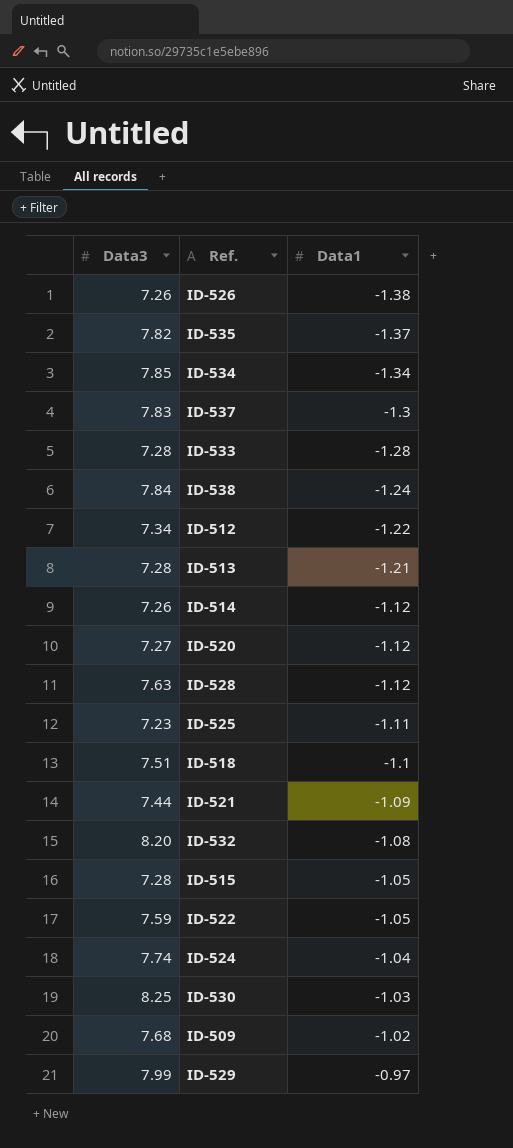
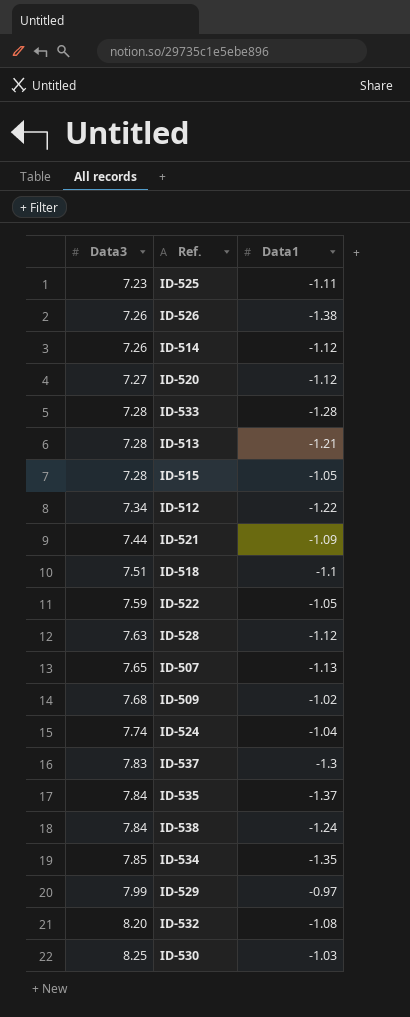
row order: Data1 ascending -> Data3 ascending
row ID-507: none -> 7.65 | -1.13
ID-535 | Data3: 7.82 -> 7.84
ID-534 | Data1: -1.34 -> -1.35

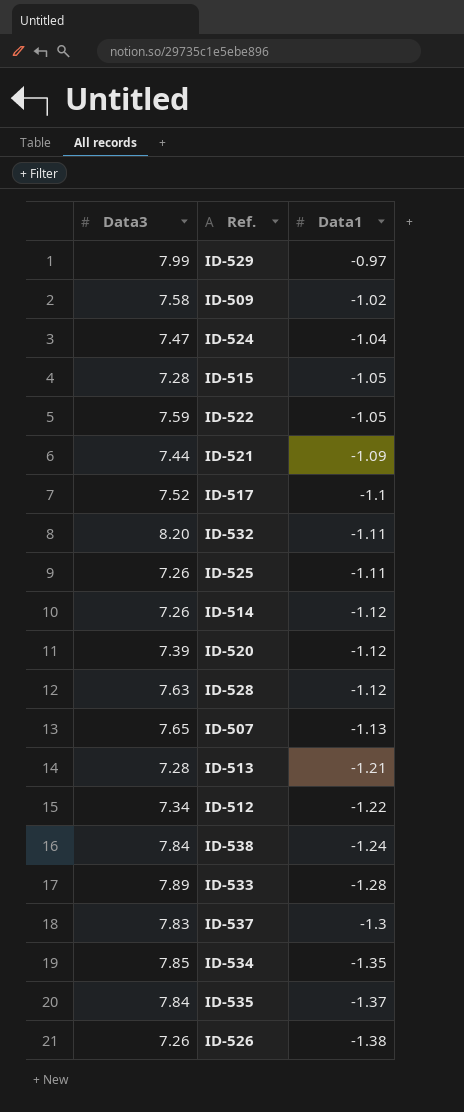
row order: Data3 ascending -> Data1 descending
row ID-518: 7.51 | -1.1 -> none
row ID-530: 8.25 | -1.03 -> none
ID-509 | Data3: 7.68 -> 7.58
ID-524 | Data3: 7.74 -> 7.47
row ID-517: none -> 7.52 | -1.1
ID-532 | Data1: -1.08 -> -1.11
ID-525 | Data3: 7.23 -> 7.26
ID-520 | Data3: 7.27 -> 7.39
ID-533 | Data3: 7.28 -> 7.89

